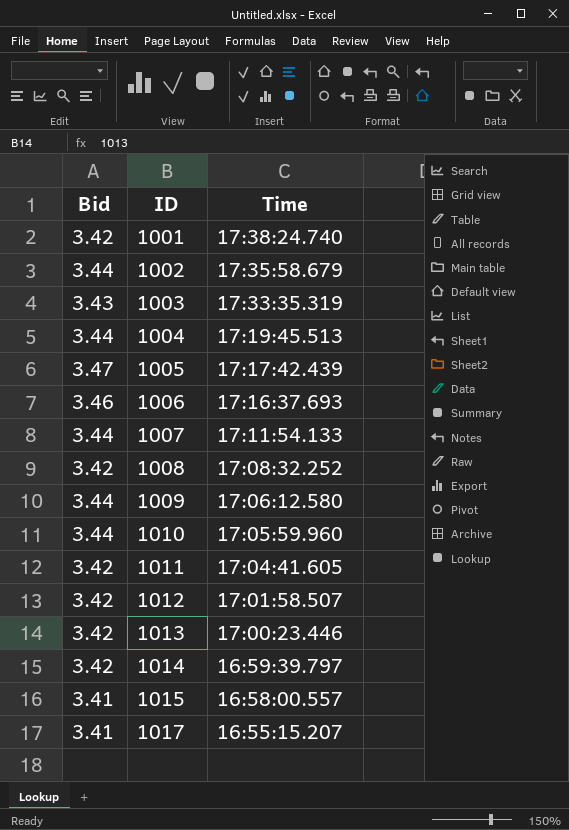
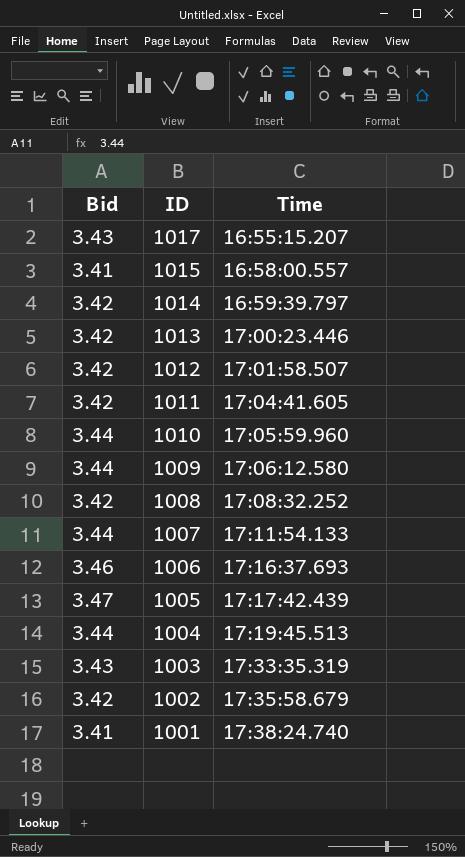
row order: ID ascending -> ID descending
1017 | Bid: 3.41 -> 3.43
1002 | Bid: 3.44 -> 3.42
1001 | Bid: 3.42 -> 3.41

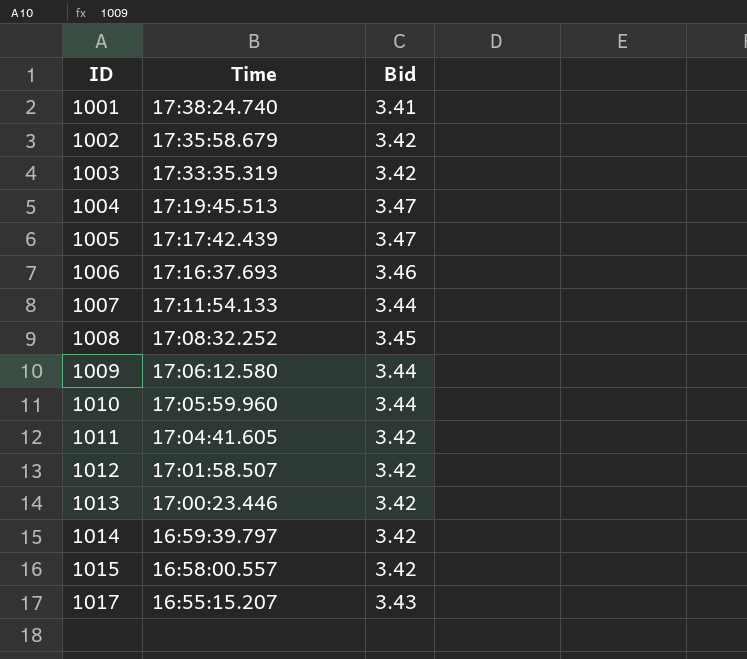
row order: ID descending -> ID ascending
column Bid | position: 1 -> 3
1003 | Bid: 3.43 -> 3.42
1004 | Bid: 3.44 -> 3.47
1008 | Bid: 3.42 -> 3.45
1015 | Bid: 3.41 -> 3.42

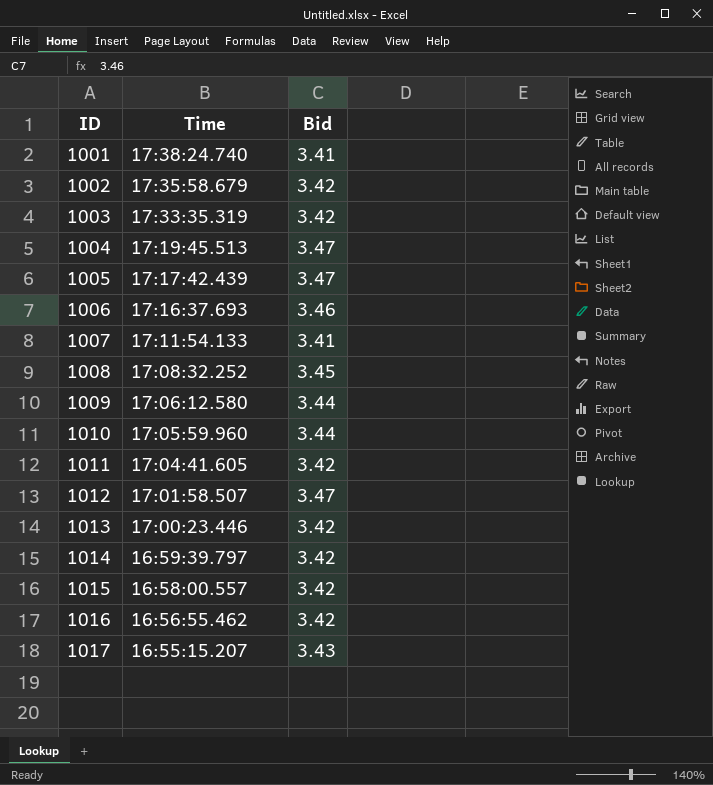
1007 | Bid: 3.44 -> 3.41
1012 | Bid: 3.42 -> 3.47
row 1016: none -> 16:56:55.462 | 3.42

